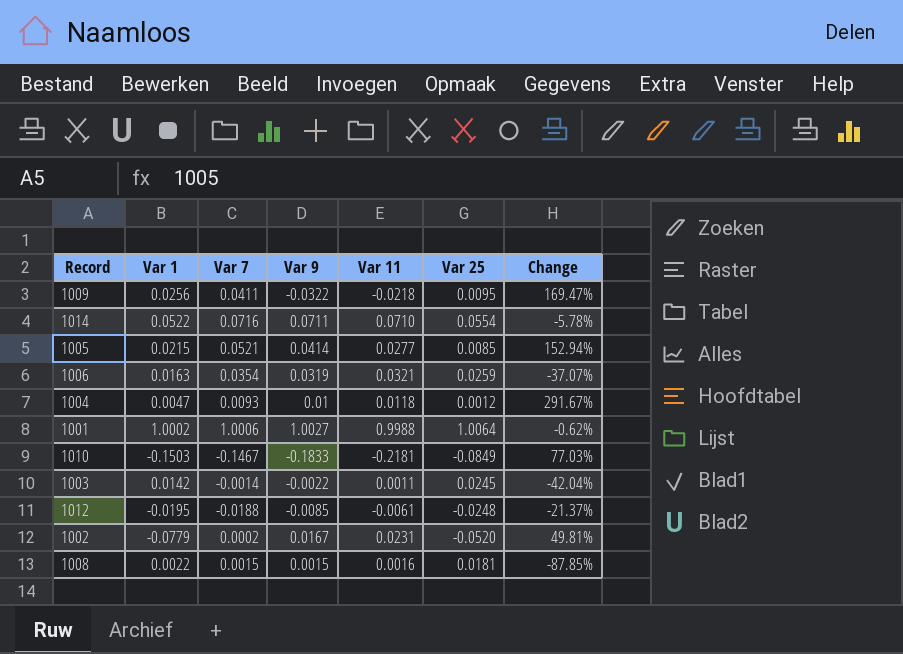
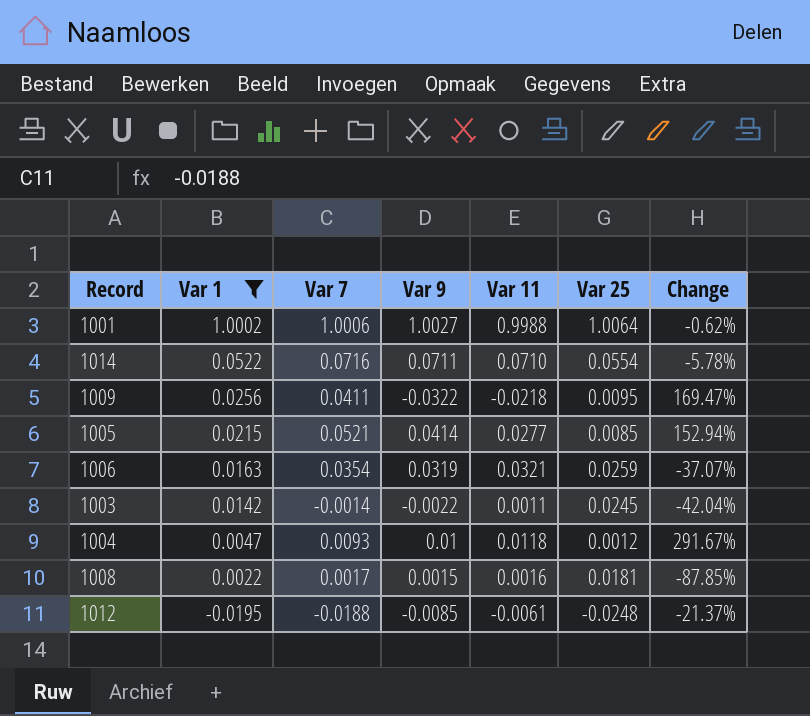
filter: none -> Var 1 >= -0.0195
row order: none -> Var 1 descending
1008 | Var 7: 0.0015 -> 0.0017

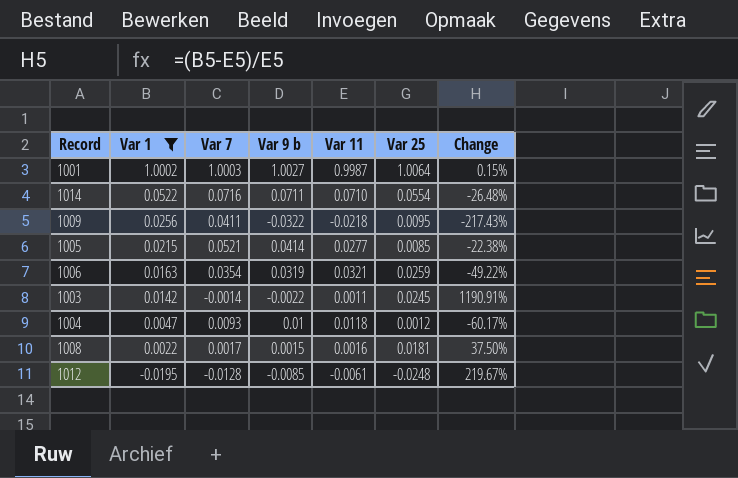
column name: Var 9 -> Var 9 b
column Change | formula: ([Var 1] - [Var 25]) / [Var 25] -> ([Var 1] - [Var 11]) / [Var 11]
1001 | Var 7: 1.0006 -> 1.0003
1001 | Var 11: 0.9988 -> 0.9987
1012 | Var 7: -0.0188 -> -0.0128

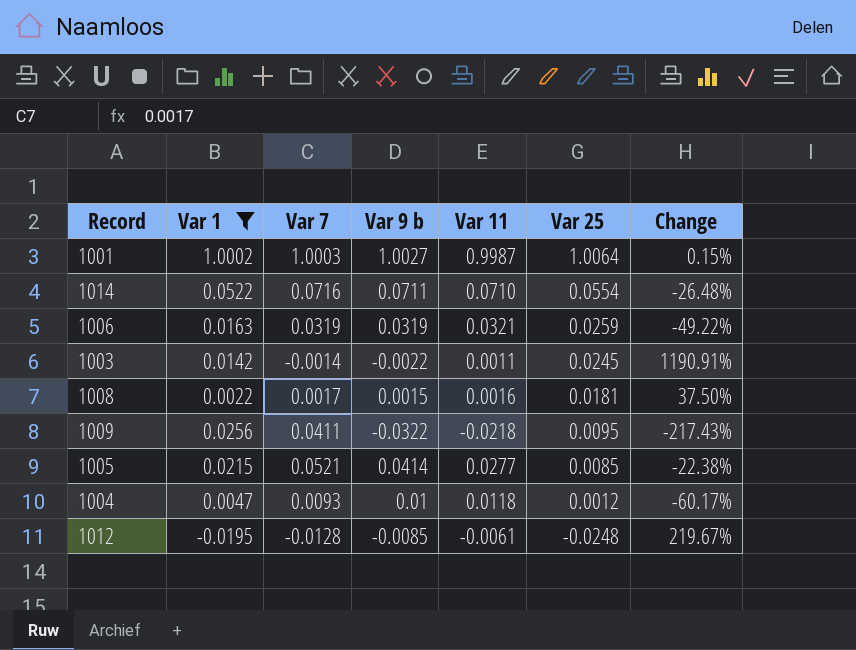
row order: Var 1 descending -> Var 25 descending
1006 | Var 7: 0.0354 -> 0.0319

